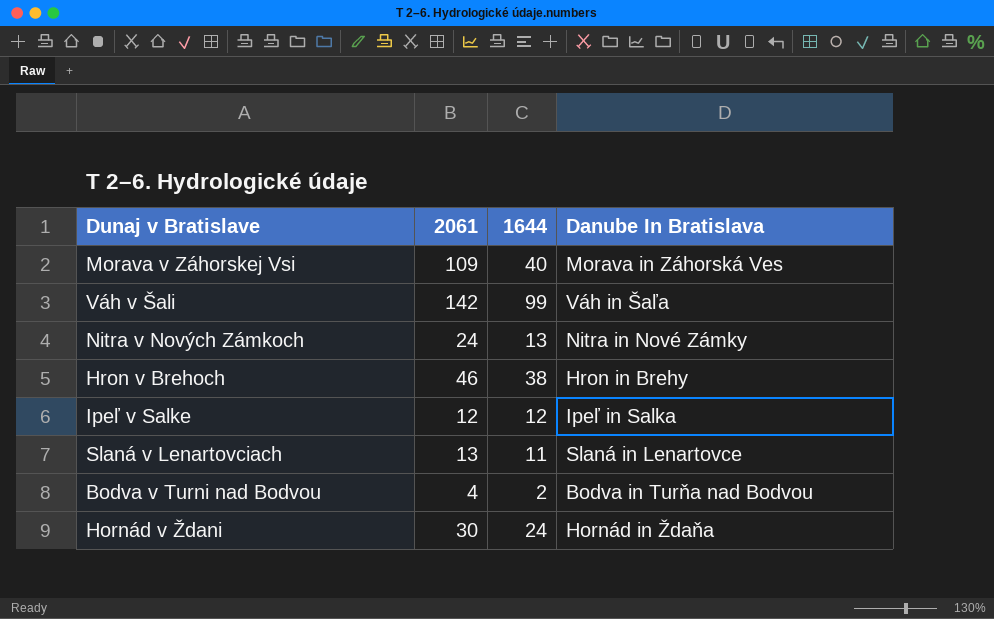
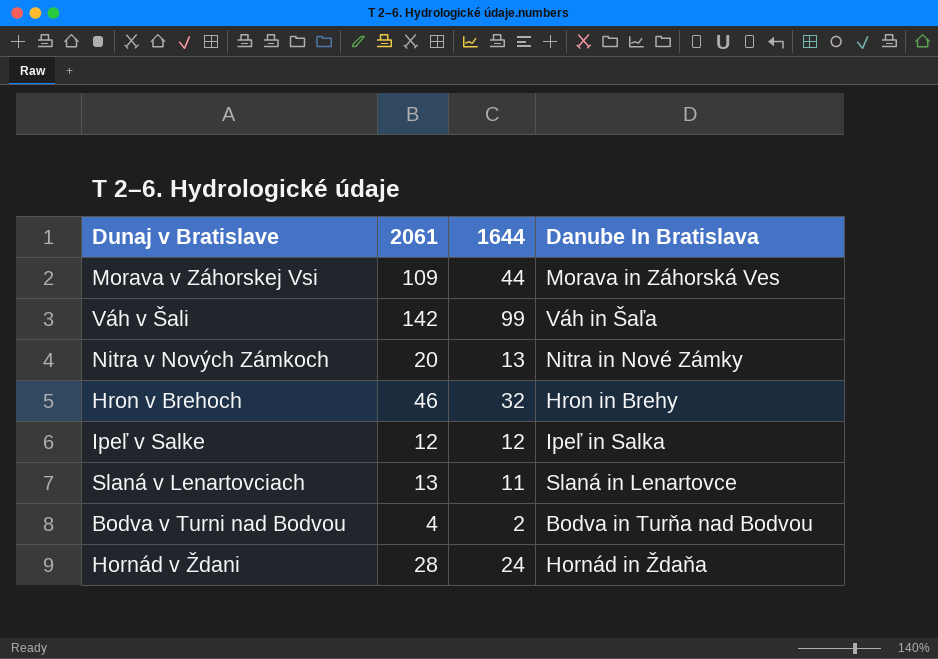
Morava v Záhorskej Vsi | 1644: 40 -> 44
Nitra v Nových Zámkoch | 2061: 24 -> 20
Hron v Brehoch | 1644: 38 -> 32
Hornád v Ždani | 2061: 30 -> 28

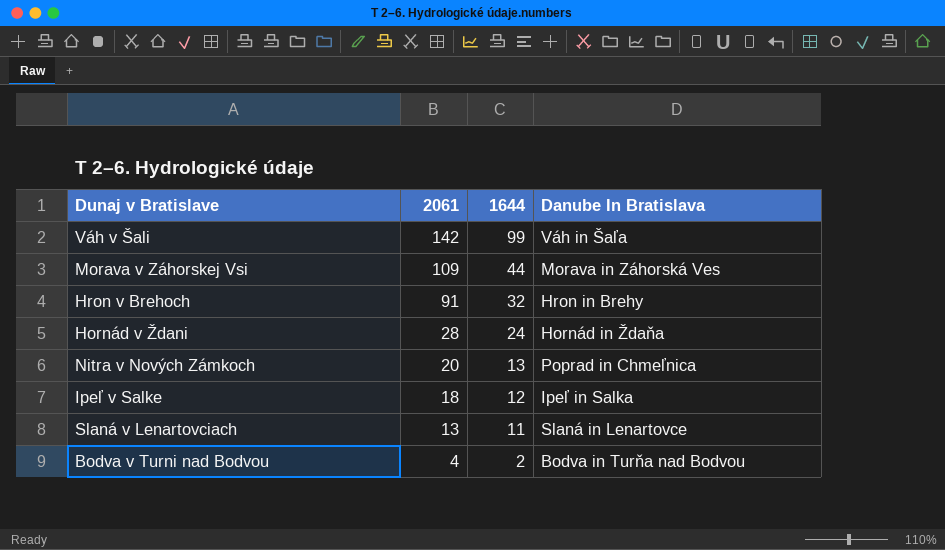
row order: none -> 2061 descending
Hron v Brehoch | 2061: 46 -> 91
Nitra v Nových Zámkoch | Danube In Bratislava: Nitra in Nové Zámky -> Poprad in Chmeľnica
Ipeľ v Salke | 2061: 12 -> 18

